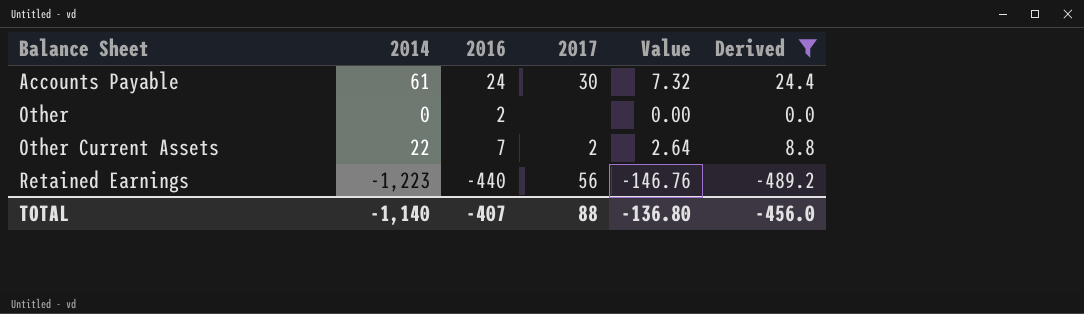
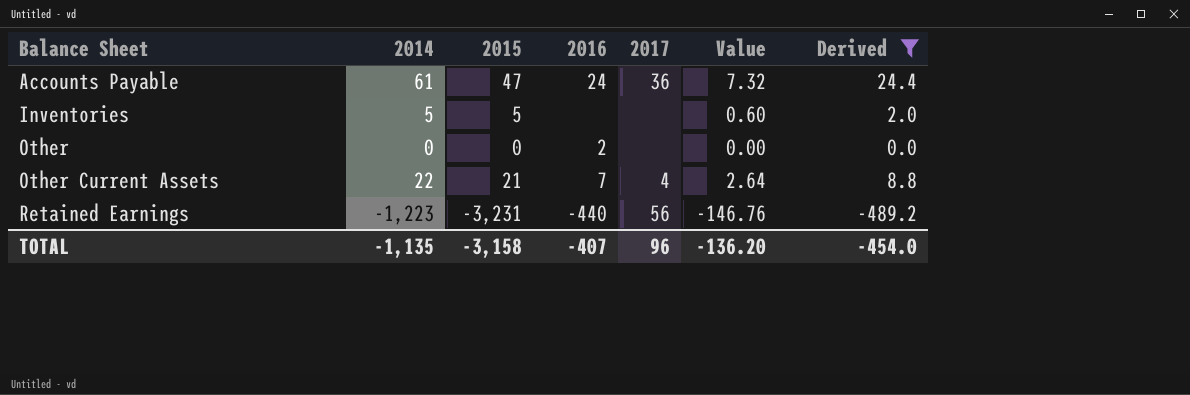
column 2015 | position: none -> 3
Accounts Payable | 2017: 30 -> 36
row Inventories: none -> 5 | 5 | none | none | 0.60 | 2.0
Other Current Assets | 2017: 2 -> 4
TOTAL | 2014: -1,140 -> -1,135
TOTAL | 2017: 88 -> 96
TOTAL | Value: -136.80 -> -136.20
TOTAL | Derived: -456.0 -> -454.0

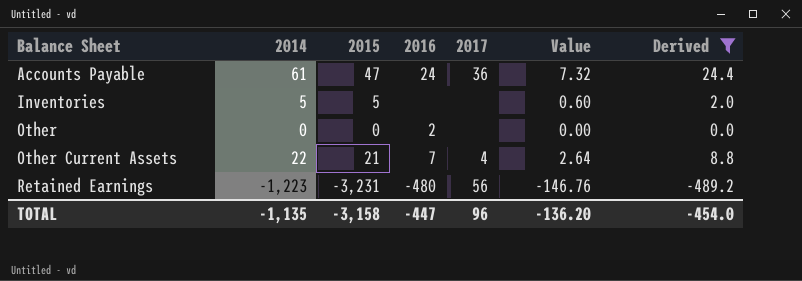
Retained Earnings | 2016: -440 -> -480
TOTAL | 2016: -407 -> -447

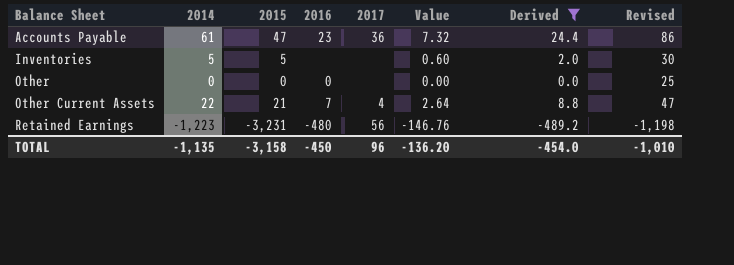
column Revised | formula: none -> [2014] + 25
Accounts Payable | 2016: 24 -> 23
Other | 2016: 2 -> 0
TOTAL | 2016: -447 -> -450

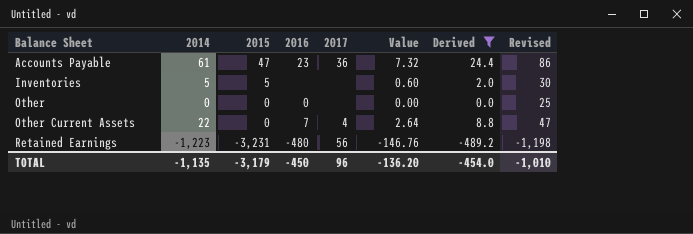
Other Current Assets | 2015: 21 -> 0
TOTAL | 2015: -3,158 -> -3,179

